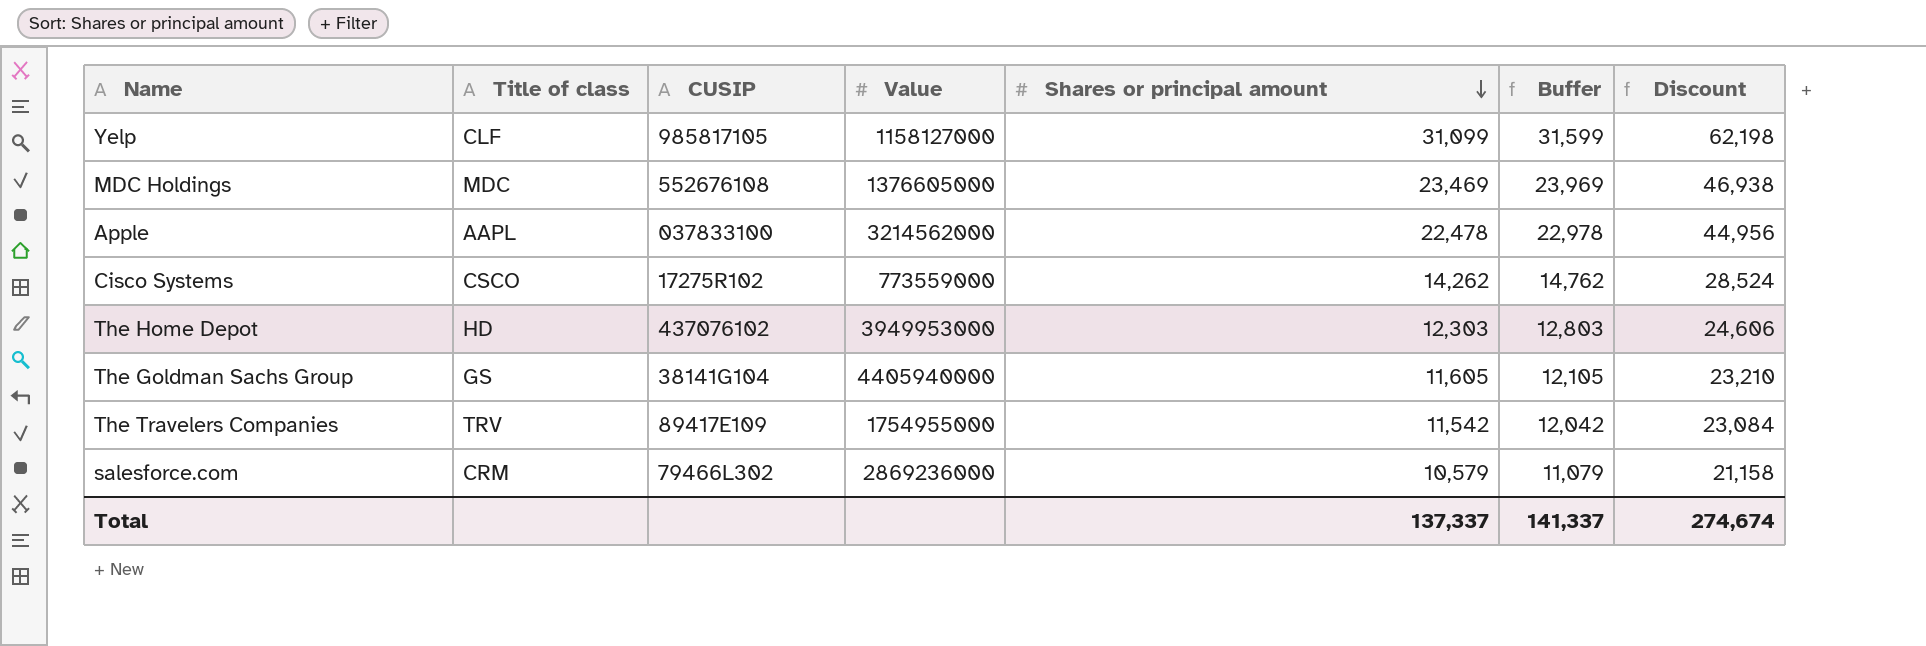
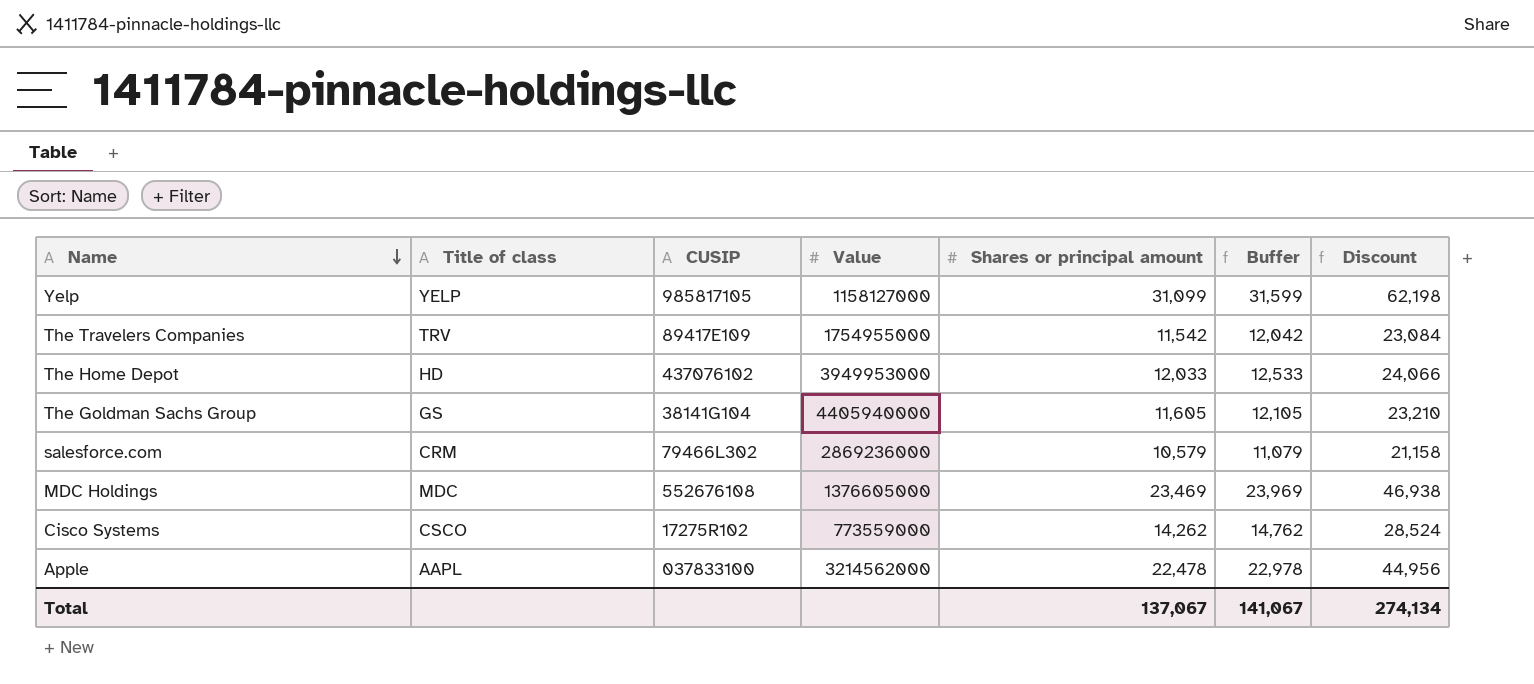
row order: Shares or principal amount descending -> Name descending
Yelp | Title of class: CLF -> YELP
The Home Depot | Shares or principal amount: 12,303 -> 12,033
The Home Depot | Buffer: 12,803 -> 12,533
The Home Depot | Discount: 24,606 -> 24,066
Total | Shares or principal amount: 137,337 -> 137,067
Total | Buffer: 141,337 -> 141,067
Total | Discount: 274,674 -> 274,134

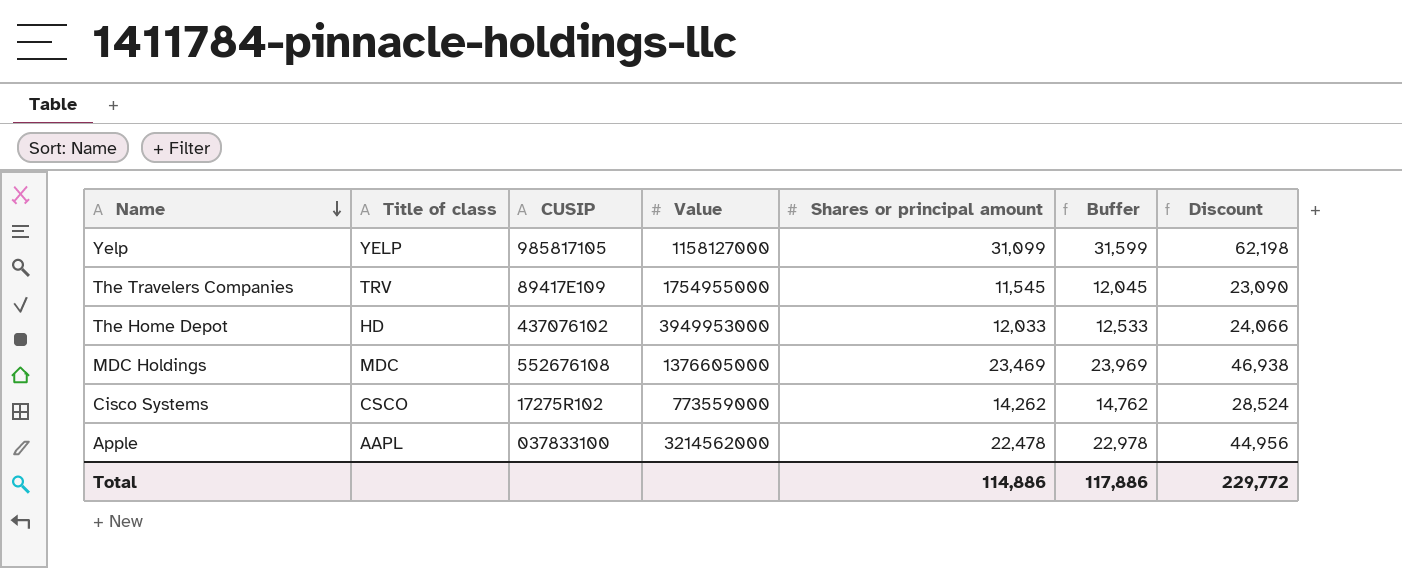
row The Goldman Sachs Group: GS | 38141G104 | 4405940000 | 11,605 | 12,105 | 23,210 -> none
row salesforce.com: CRM | 79466L302 | 2869236000 | 10,579 | 11,079 | 21,158 -> none
The Travelers Companies | Shares or principal amount: 11,542 -> 11,545
The Travelers Companies | Buffer: 12,042 -> 12,045
The Travelers Companies | Discount: 23,084 -> 23,090
Total | Shares or principal amount: 137,067 -> 114,886
Total | Buffer: 141,067 -> 117,886
Total | Discount: 274,134 -> 229,772

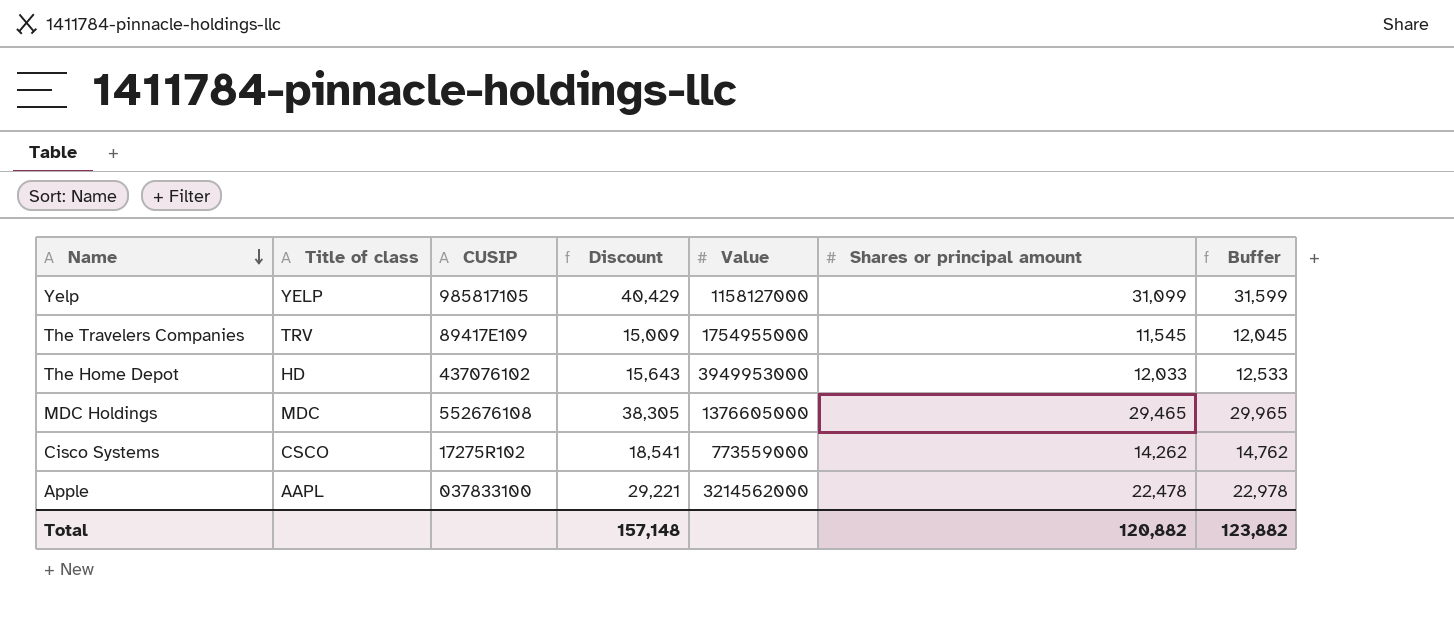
column Discount | formula: [Shares or principal amount] * 2 -> [Shares or principal amount] * 1.3
column Discount | position: 7 -> 4
MDC Holdings | Shares or principal amount: 23,469 -> 29,465
MDC Holdings | Buffer: 23,969 -> 29,965
Total | Discount: 229,772 -> 157,148
Total | Shares or principal amount: 114,886 -> 120,882
Total | Buffer: 117,886 -> 123,882

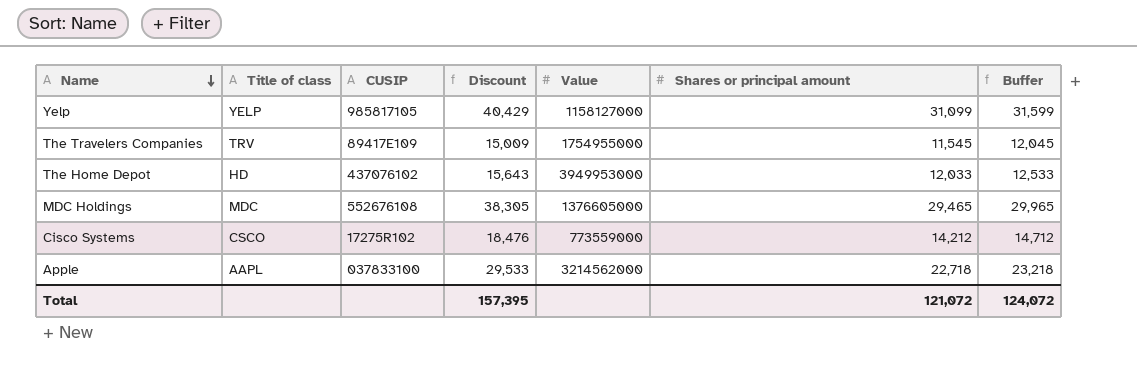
Cisco Systems | Discount: 18,541 -> 18,476
Cisco Systems | Shares or principal amount: 14,262 -> 14,212
Cisco Systems | Buffer: 14,762 -> 14,712
Apple | Discount: 29,221 -> 29,533
Apple | Shares or principal amount: 22,478 -> 22,718
Apple | Buffer: 22,978 -> 23,218
Total | Discount: 157,148 -> 157,395
Total | Shares or principal amount: 120,882 -> 121,072
Total | Buffer: 123,882 -> 124,072

